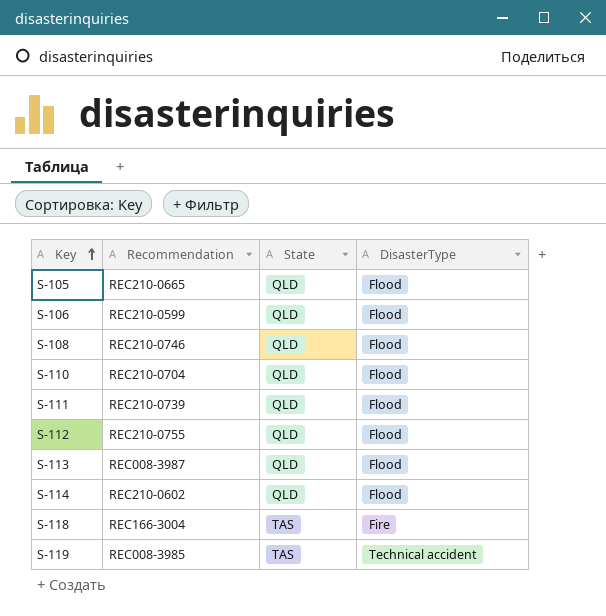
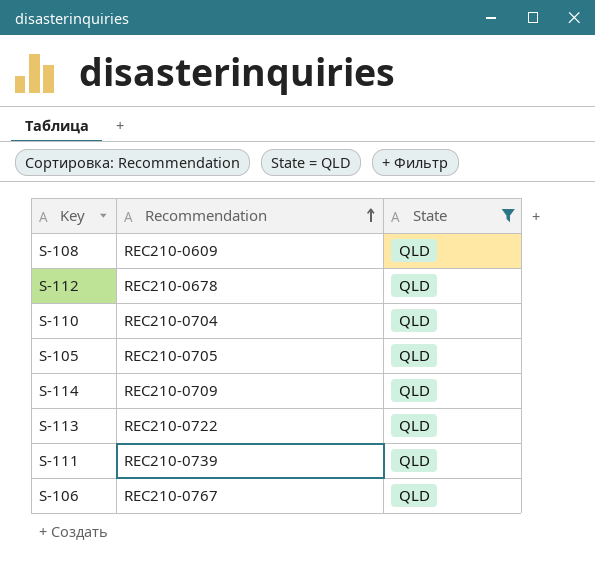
filter: none -> State = QLD
row order: Key ascending -> Recommendation ascending
column DisasterType | position: 4 -> none
S-108 | Recommendation: REC210-0746 -> REC210-0609
S-112 | Recommendation: REC210-0755 -> REC210-0678
S-105 | Recommendation: REC210-0665 -> REC210-0705
S-114 | Recommendation: REC210-0602 -> REC210-0709
S-113 | Recommendation: REC008-3987 -> REC210-0722
S-106 | Recommendation: REC210-0599 -> REC210-0767

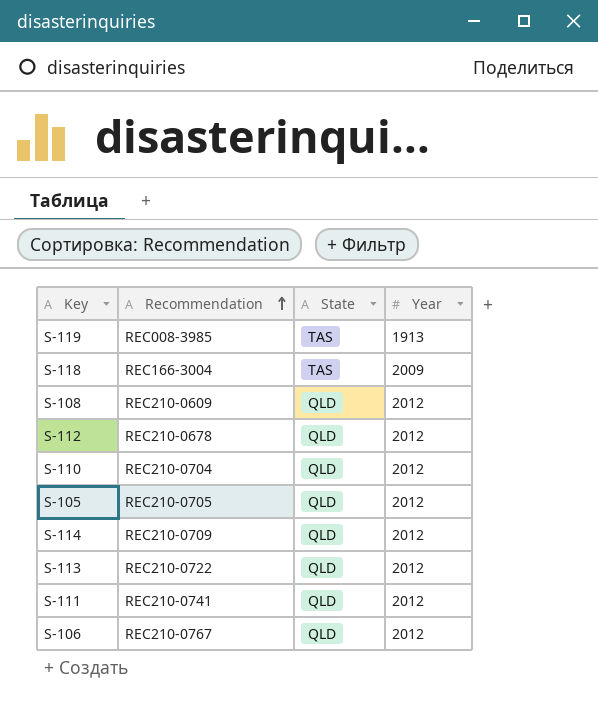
filter: State = QLD -> none
column Year | position: none -> 4
S-111 | Recommendation: REC210-0739 -> REC210-0741

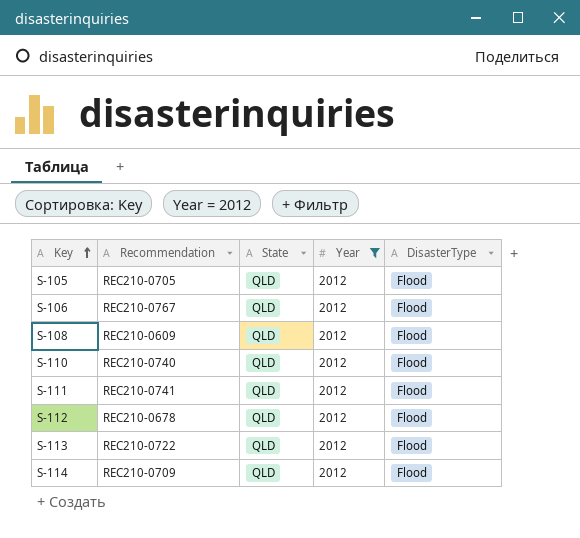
filter: none -> Year = 2012
row order: Recommendation ascending -> Key ascending
column DisasterType | position: none -> 5
S-110 | Recommendation: REC210-0704 -> REC210-0740

